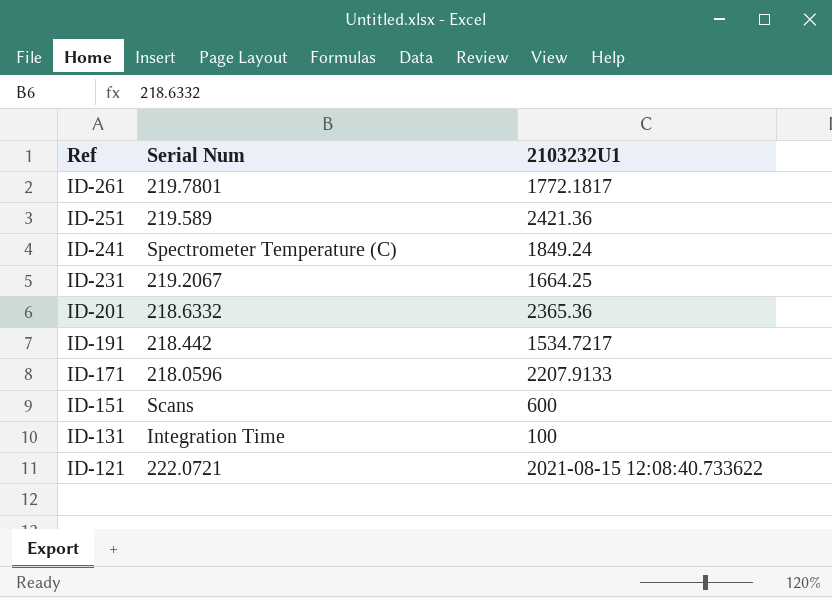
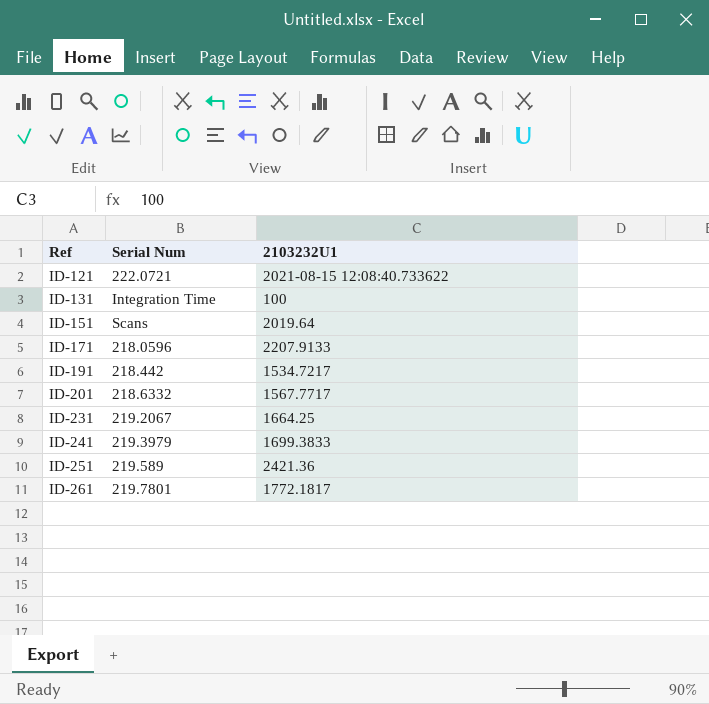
row order: Ref descending -> Ref ascending
ID-151 | 2103232U1: 600 -> 2019.64
ID-201 | 2103232U1: 2365.36 -> 1567.7717
ID-241 | Serial Num: Spectrometer Temperature (C) -> 219.3979
ID-241 | 2103232U1: 1849.24 -> 1699.3833

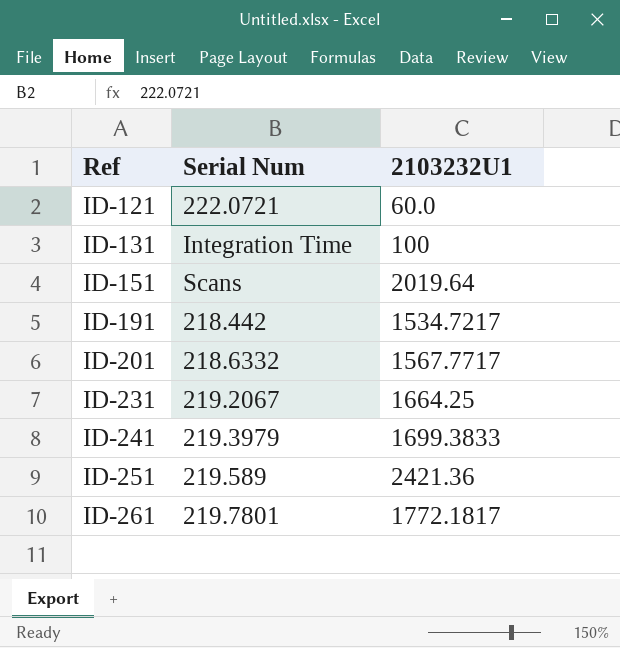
row ID-171: 218.0596 | 2207.9133 -> none
ID-121 | 2103232U1: 2021-08-15 12:08:40.733622 -> 60.0

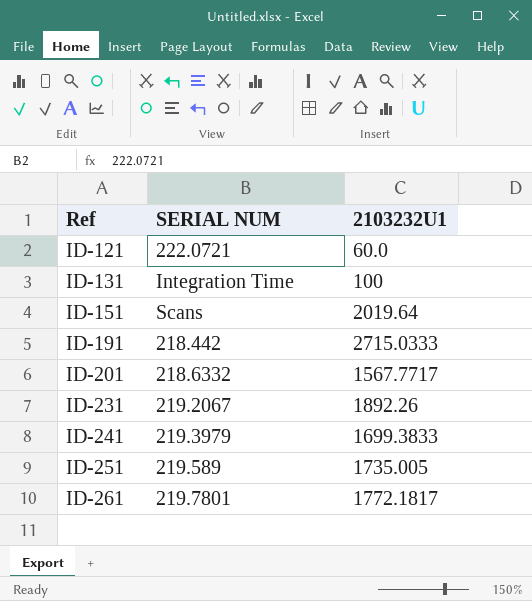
column name: Serial Num -> SERIAL NUM
ID-191 | 2103232U1: 1534.7217 -> 2715.0333
ID-231 | 2103232U1: 1664.25 -> 1892.26
ID-251 | 2103232U1: 2421.36 -> 1735.005

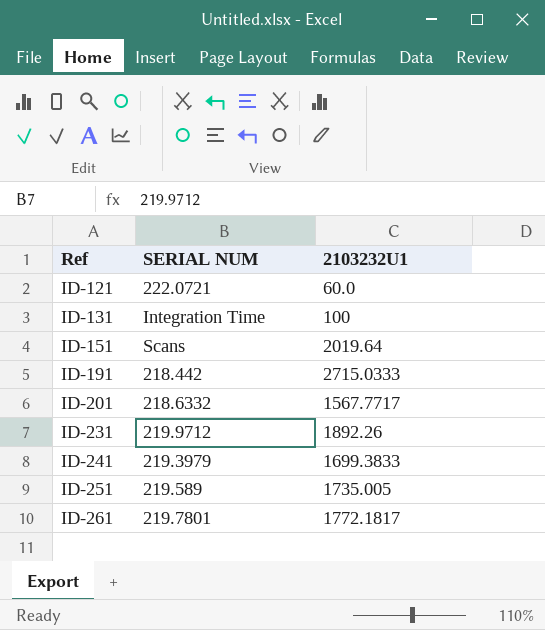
ID-231 | SERIAL NUM: 219.2067 -> 219.9712

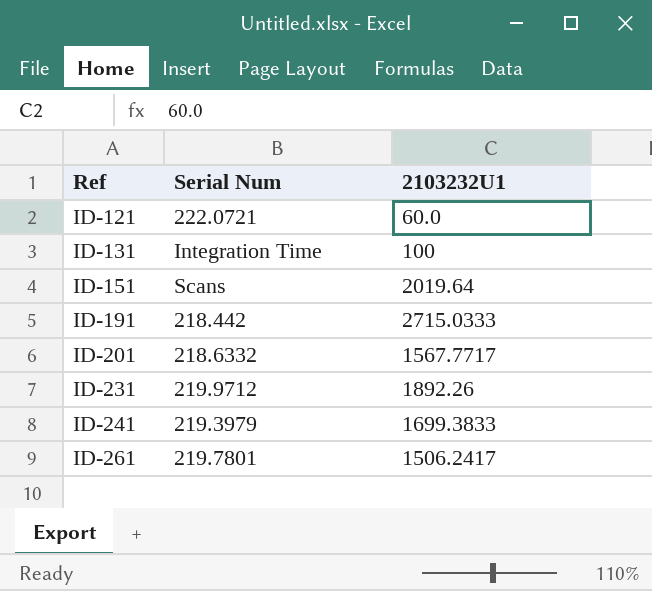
column name: SERIAL NUM -> Serial Num
row ID-251: 219.589 | 1735.005 -> none
ID-261 | 2103232U1: 1772.1817 -> 1506.2417

